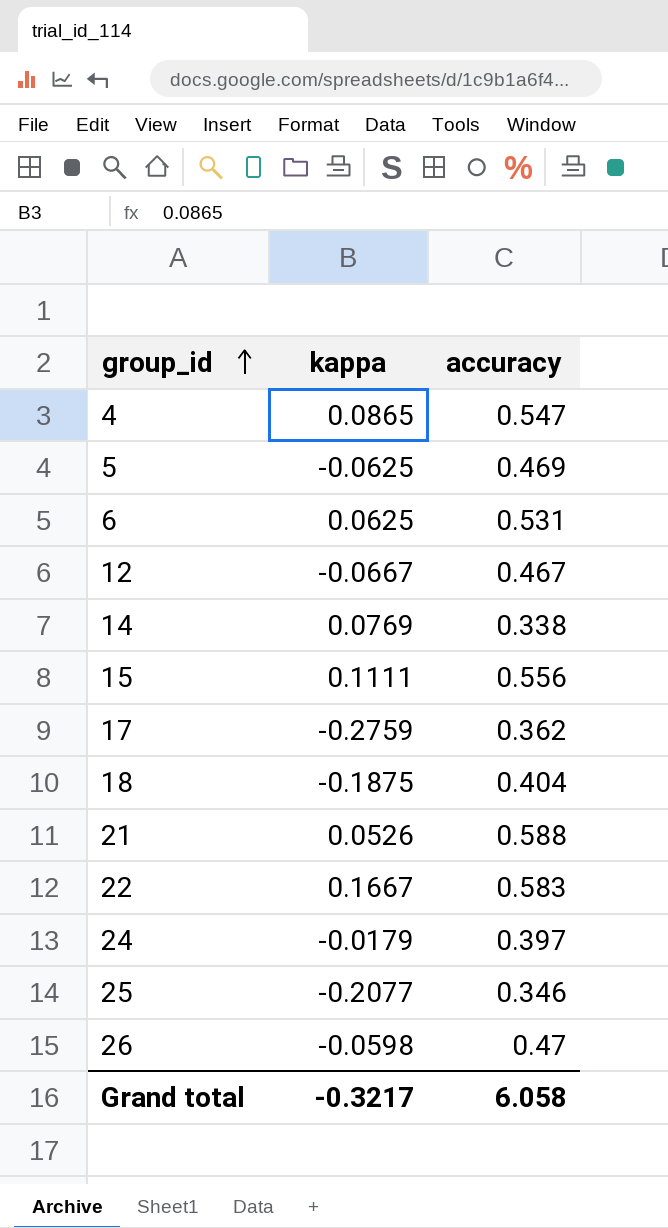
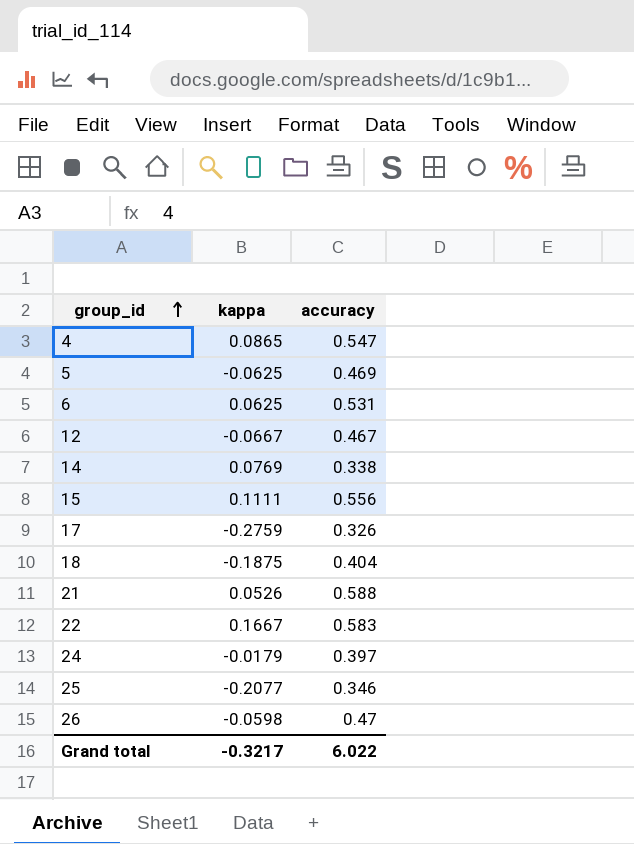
17 | accuracy: 0.362 -> 0.326
Grand total | accuracy: 6.058 -> 6.022

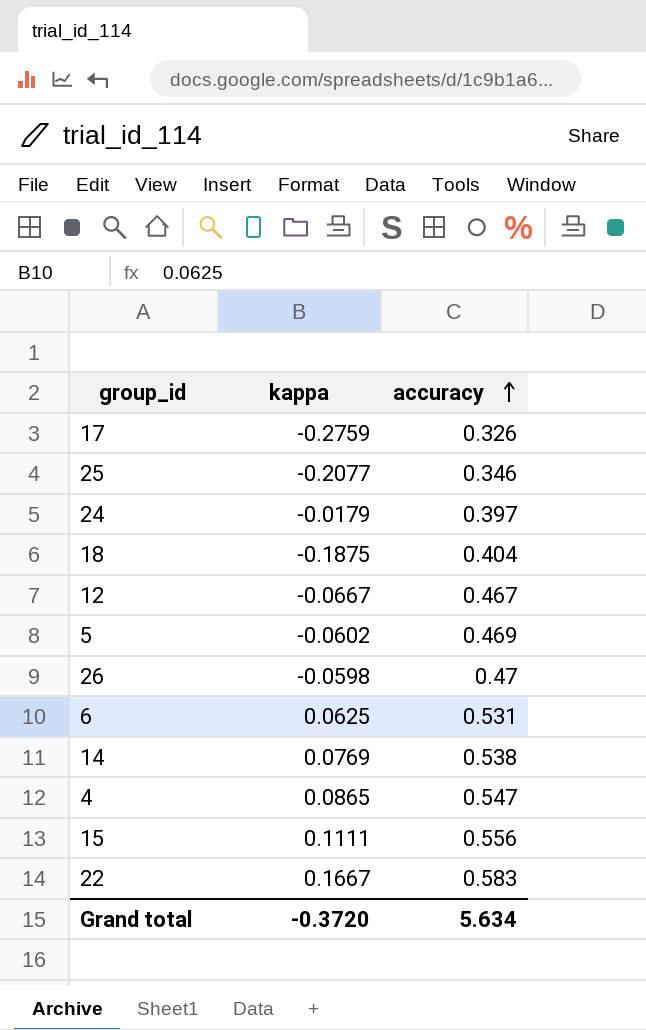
row order: group_id ascending -> accuracy ascending
row 21: 0.0526 | 0.588 -> none
5 | kappa: -0.0625 -> -0.0602
14 | accuracy: 0.338 -> 0.538
Grand total | kappa: -0.3217 -> -0.3720
Grand total | accuracy: 6.022 -> 5.634

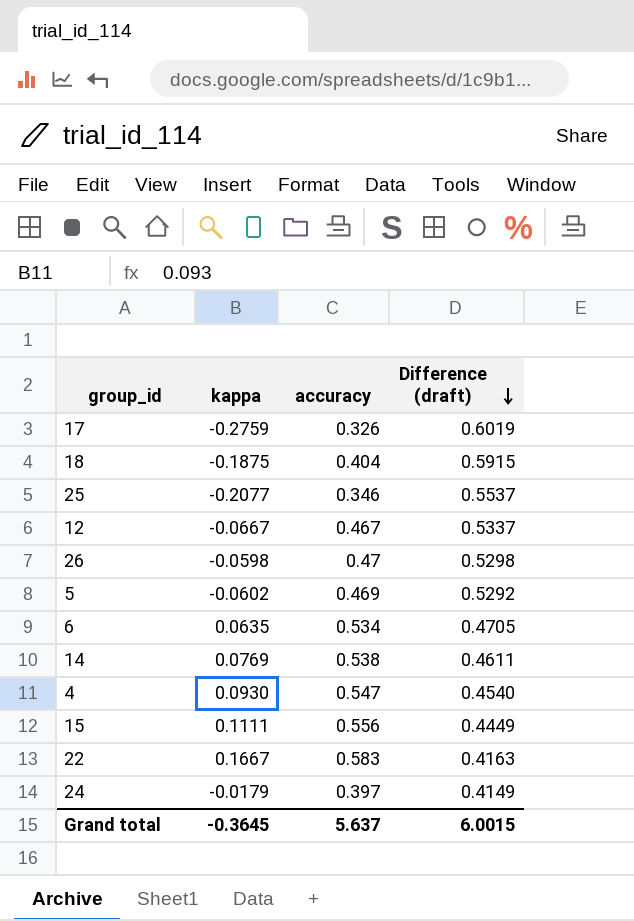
row order: accuracy ascending -> Difference (draft) descending
column Difference (draft) | formula: none -> [accuracy] - [kappa]
6 | kappa: 0.0625 -> 0.0635
6 | accuracy: 0.531 -> 0.534
4 | kappa: 0.0865 -> 0.0930
Grand total | kappa: -0.3720 -> -0.3645
Grand total | accuracy: 5.634 -> 5.637

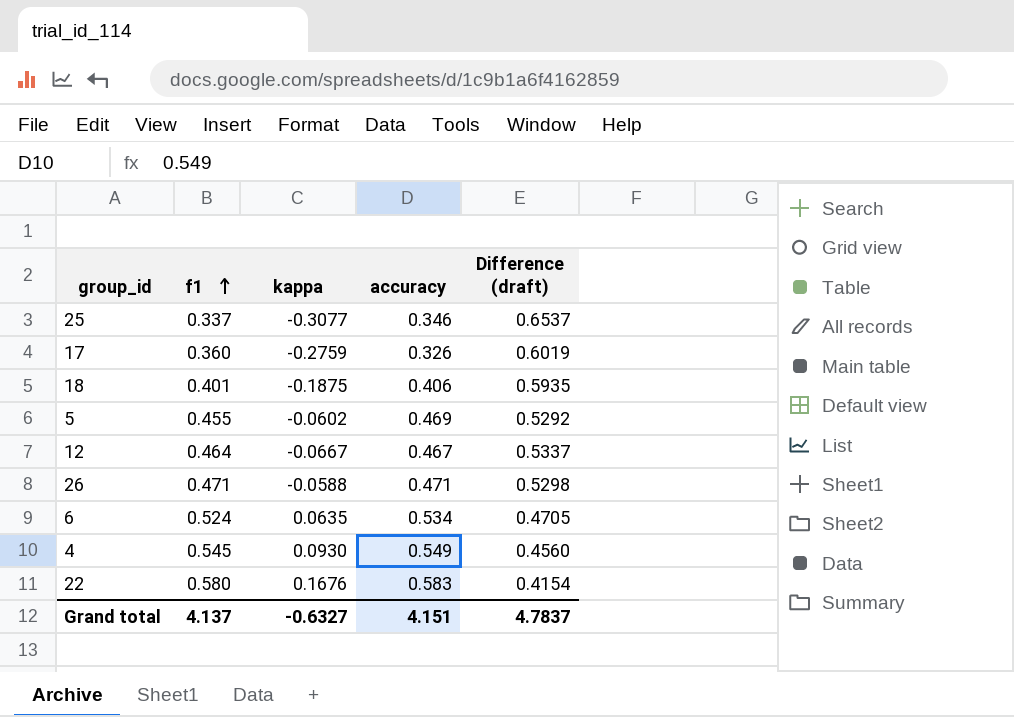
row order: Difference (draft) descending -> f1 ascending
column f1 | position: none -> 2
row 14: 0.0769 | 0.538 | 0.4611 -> none
row 15: 0.1111 | 0.556 | 0.4449 -> none
row 24: -0.0179 | 0.397 | 0.4149 -> none
25 | kappa: -0.2077 -> -0.3077
25 | Difference (draft): 0.5537 -> 0.6537
18 | accuracy: 0.404 -> 0.406
18 | Difference (draft): 0.5915 -> 0.5935
26 | kappa: -0.0598 -> -0.0588
26 | accuracy: 0.47 -> 0.471
4 | accuracy: 0.547 -> 0.549
4 | Difference (draft): 0.4540 -> 0.4560
22 | kappa: 0.1667 -> 0.1676
22 | Difference (draft): 0.4163 -> 0.4154
Grand total | kappa: -0.3645 -> -0.6327
Grand total | accuracy: 5.637 -> 4.151
Grand total | Difference (draft): 6.0015 -> 4.7837

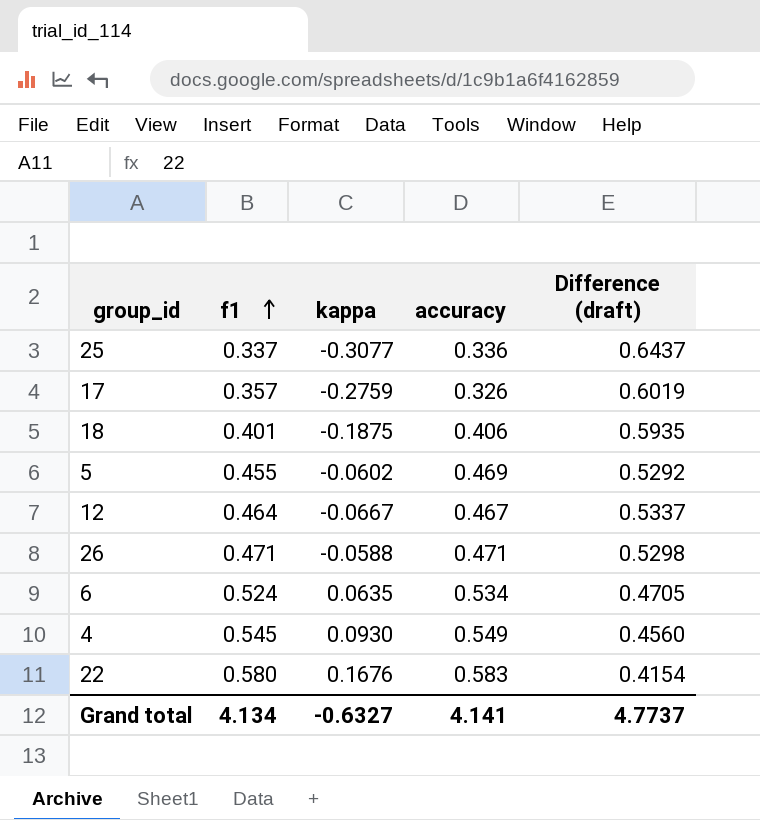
25 | accuracy: 0.346 -> 0.336
25 | Difference (draft): 0.6537 -> 0.6437
17 | f1: 0.360 -> 0.357
Grand total | f1: 4.137 -> 4.134
Grand total | accuracy: 4.151 -> 4.141
Grand total | Difference (draft): 4.7837 -> 4.7737

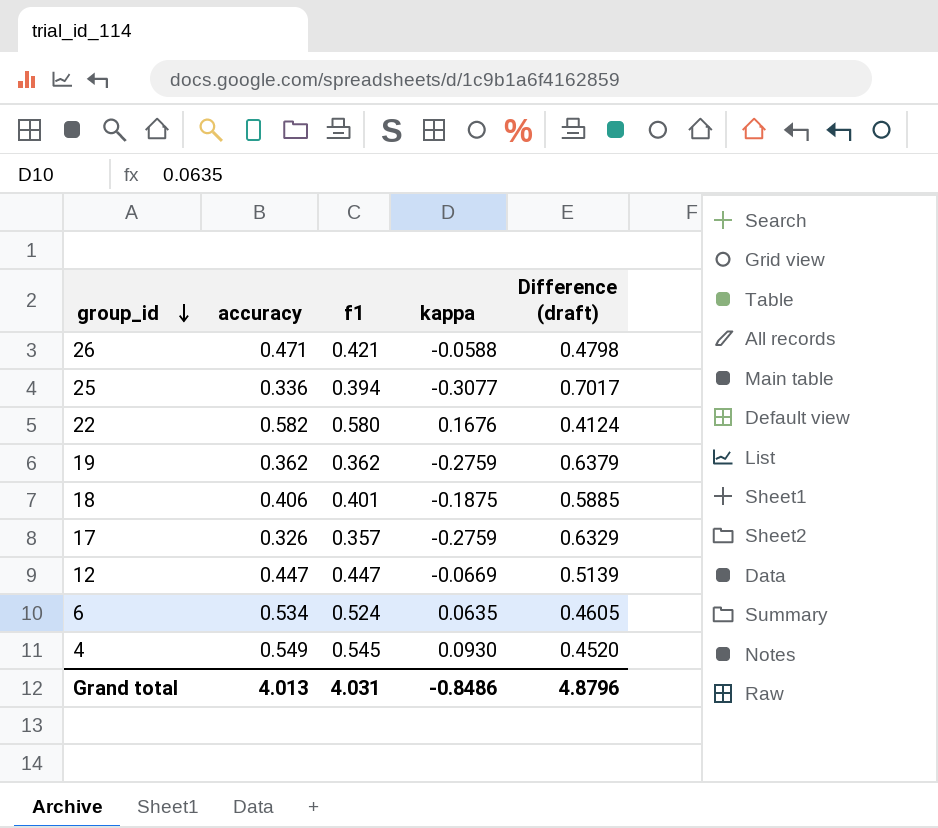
row order: f1 ascending -> group_id descending
column accuracy | position: 4 -> 2
column Difference (draft) | formula: [accuracy] - [kappa] -> [f1] - [kappa]
row 5: 0.455 | -0.0602 | 0.469 | 0.5292 -> none
26 | f1: 0.471 -> 0.421
25 | f1: 0.337 -> 0.394
22 | accuracy: 0.583 -> 0.582
row 19: none -> 0.362 | 0.362 | -0.2759 | 0.6379
12 | accuracy: 0.467 -> 0.447
12 | f1: 0.464 -> 0.447
12 | kappa: -0.0667 -> -0.0669
Grand total | accuracy: 4.141 -> 4.013
Grand total | f1: 4.134 -> 4.031
Grand total | kappa: -0.6327 -> -0.8486
Grand total | Difference (draft): 4.7737 -> 4.8796

